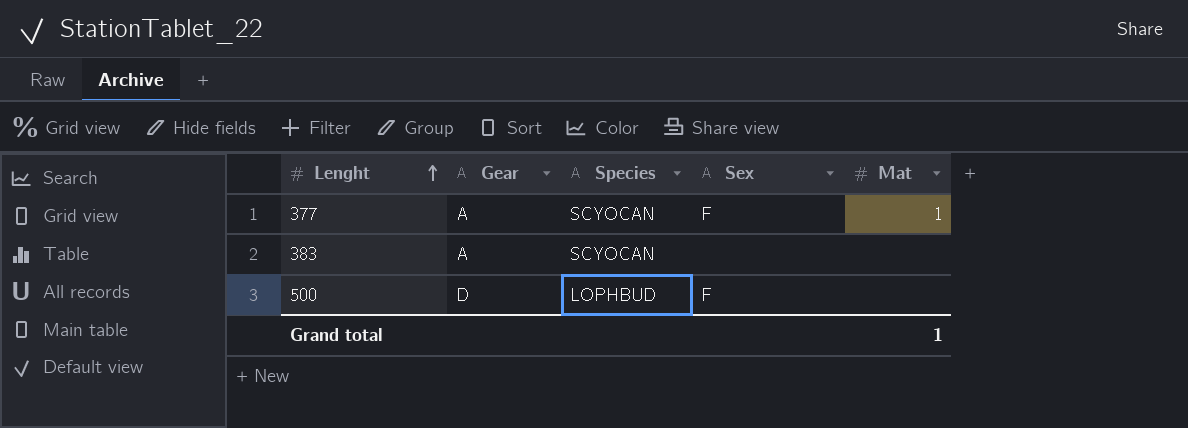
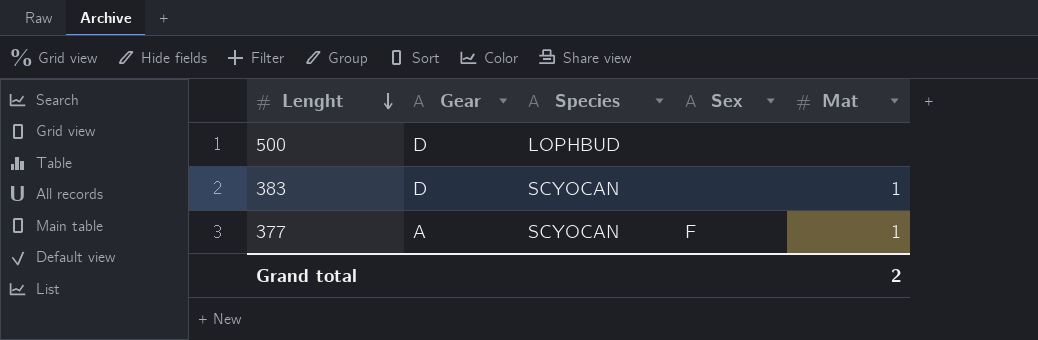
row order: Lenght ascending -> Lenght descending
500 | Sex: F -> none
383 | Gear: A -> D
383 | Mat: none -> 1
Grand total | Mat: 1 -> 2

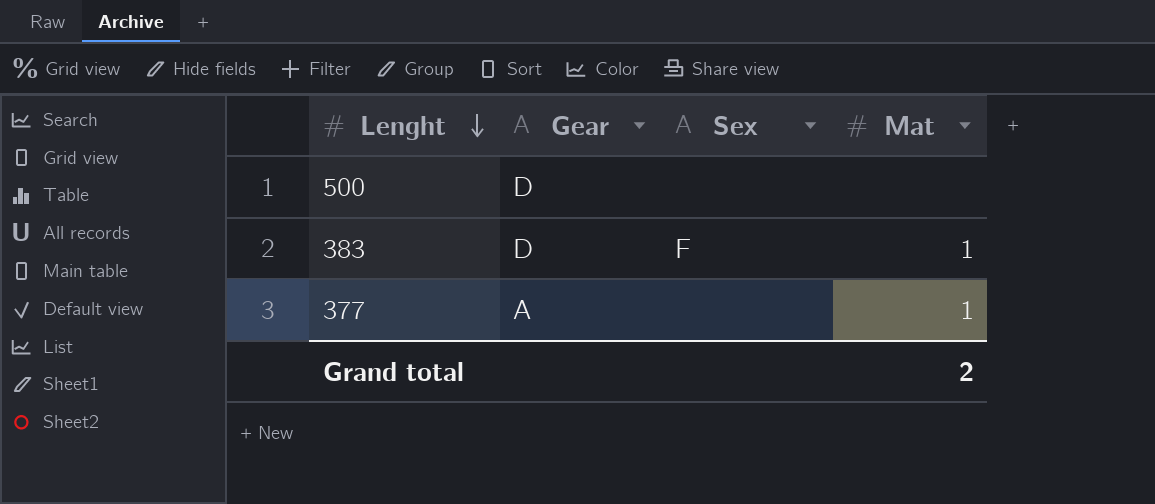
column Species | position: 3 -> none
383 | Sex: none -> F
377 | Sex: F -> none

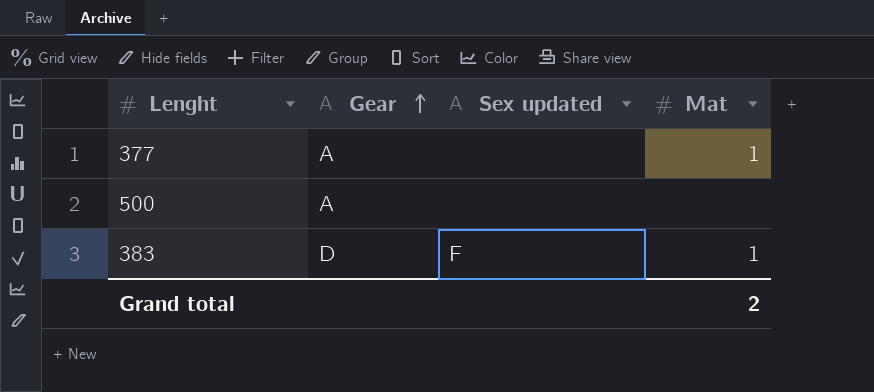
row order: Lenght descending -> Gear ascending
column name: Sex -> Sex updated
500 | Gear: D -> A

